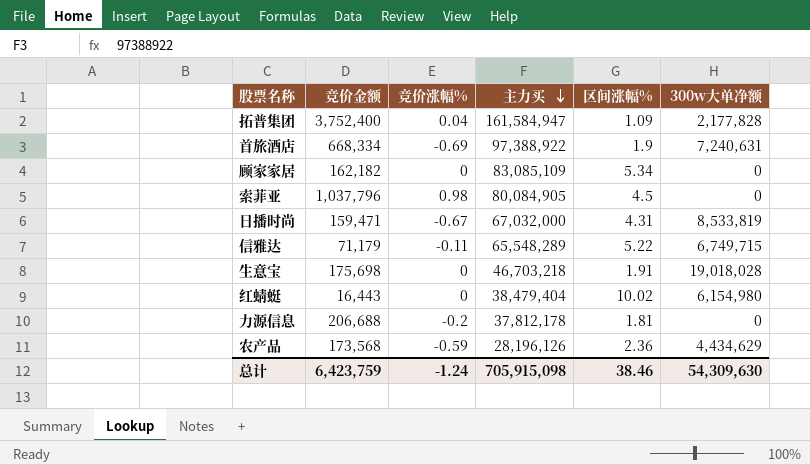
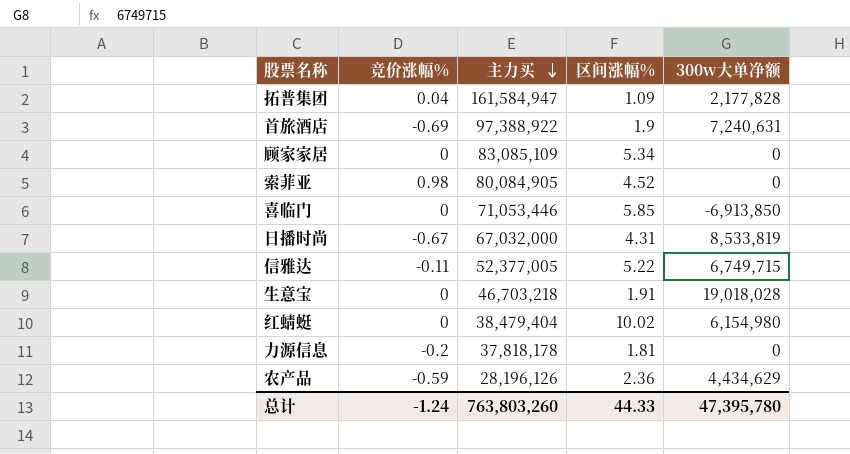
column 竞价金额 | position: 2 -> none
索菲亚 | 区间涨幅%: 4.5 -> 4.52
row 喜临门: none -> 0 | 71,053,446 | 5.85 | -6,913,850
信雅达 | 主力买: 65,548,289 -> 52,377,005
力源信息 | 主力买: 37,812,178 -> 37,818,178
总计 | 主力买: 705,915,098 -> 763,803,260
总计 | 区间涨幅%: 38.46 -> 44.33
总计 | 300w大单净额: 54,309,630 -> 47,395,780

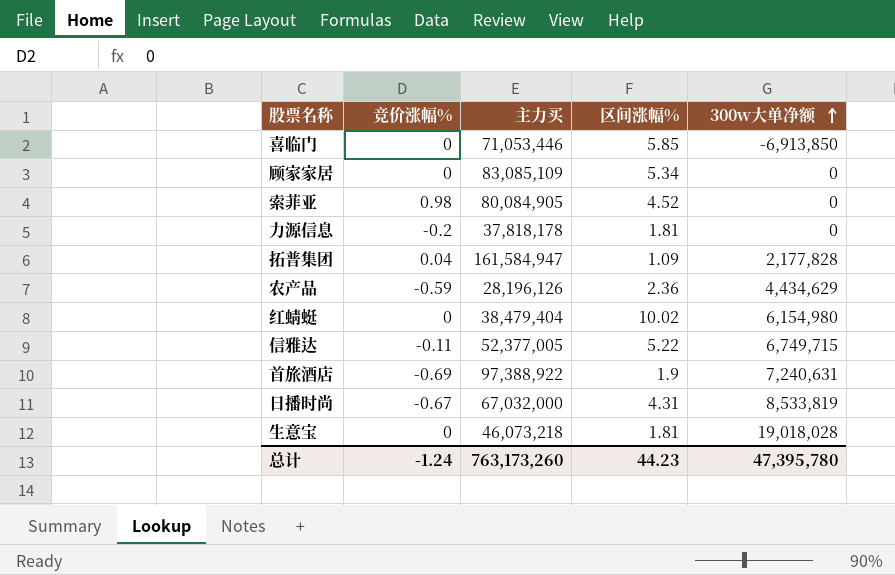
row order: 主力买 descending -> 300w大单净额 ascending
生意宝 | 主力买: 46,703,218 -> 46,073,218
生意宝 | 区间涨幅%: 1.91 -> 1.81
总计 | 主力买: 763,803,260 -> 763,173,260
总计 | 区间涨幅%: 44.33 -> 44.23

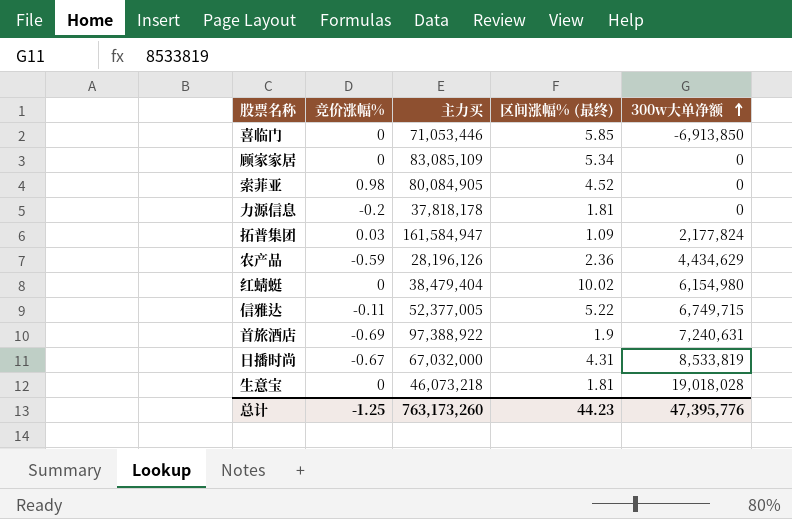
column name: 区间涨幅% -> 区间涨幅% (最终)
拓普集团 | 竞价涨幅%: 0.04 -> 0.03
拓普集团 | 300w大单净额: 2,177,828 -> 2,177,824
总计 | 竞价涨幅%: -1.24 -> -1.25
总计 | 300w大单净额: 47,395,780 -> 47,395,776

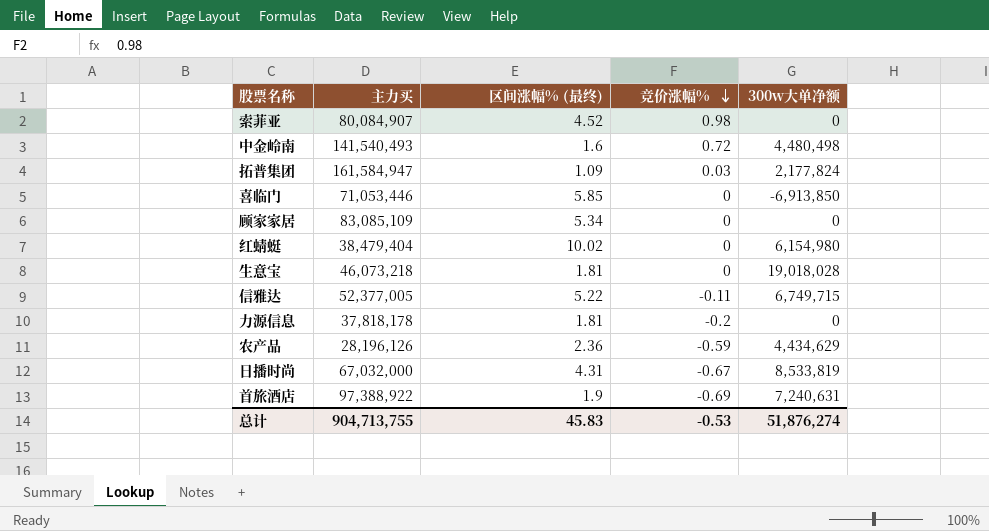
row order: 300w大单净额 ascending -> 竞价涨幅% descending
column 竞价涨幅% | position: 2 -> 4
索菲亚 | 主力买: 80,084,905 -> 80,084,907
row 中金岭南: none -> 141,540,493 | 1.6 | 0.72 | 4,480,498
总计 | 主力买: 763,173,260 -> 904,713,755
总计 | 区间涨幅% (最终): 44.23 -> 45.83
总计 | 竞价涨幅%: -1.25 -> -0.53
总计 | 300w大单净额: 47,395,776 -> 51,876,274

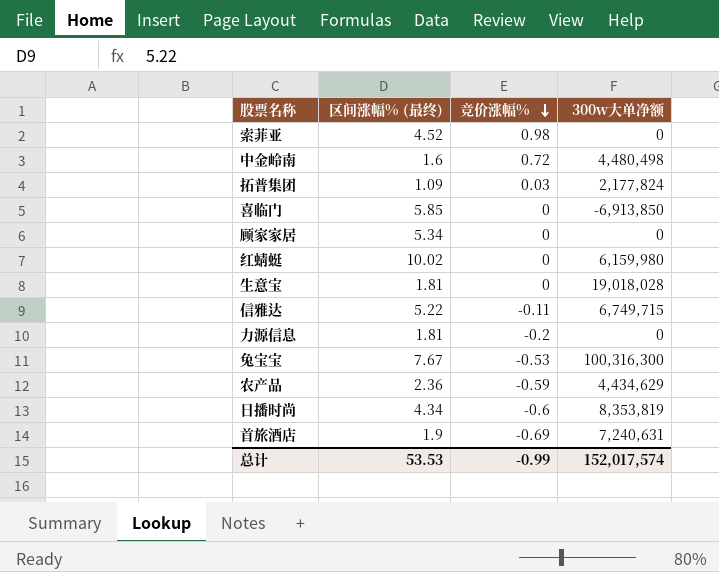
column 主力买 | position: 2 -> none
红蜻蜓 | 300w大单净额: 6,154,980 -> 6,159,980
row 兔宝宝: none -> 7.67 | -0.53 | 100,316,300
日播时尚 | 区间涨幅% (最终): 4.31 -> 4.34
日播时尚 | 竞价涨幅%: -0.67 -> -0.6
日播时尚 | 300w大单净额: 8,533,819 -> 8,353,819
总计 | 区间涨幅% (最终): 45.83 -> 53.53
总计 | 竞价涨幅%: -0.53 -> -0.99
总计 | 300w大单净额: 51,876,274 -> 152,017,574

